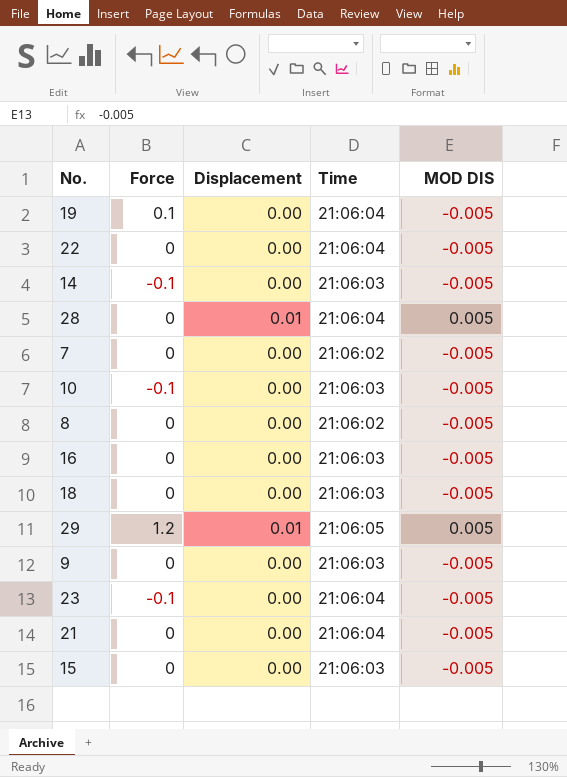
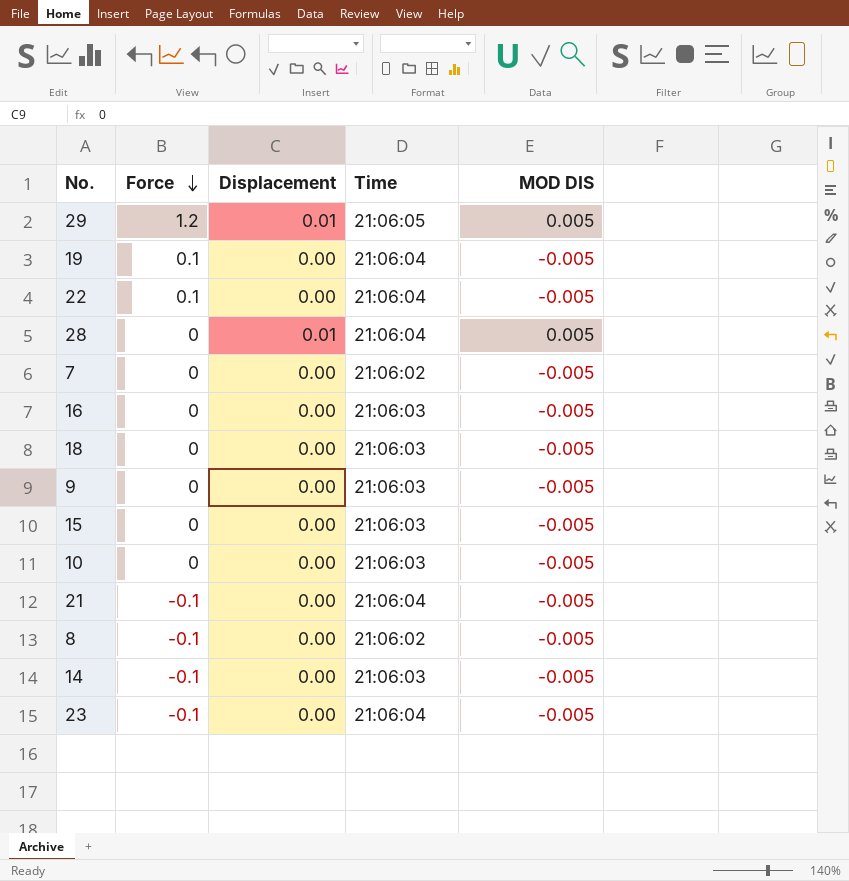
row order: none -> Force descending
22 | Force: 0 -> 0.1
10 | Force: -0.1 -> 0
21 | Force: 0 -> -0.1
8 | Force: 0 -> -0.1

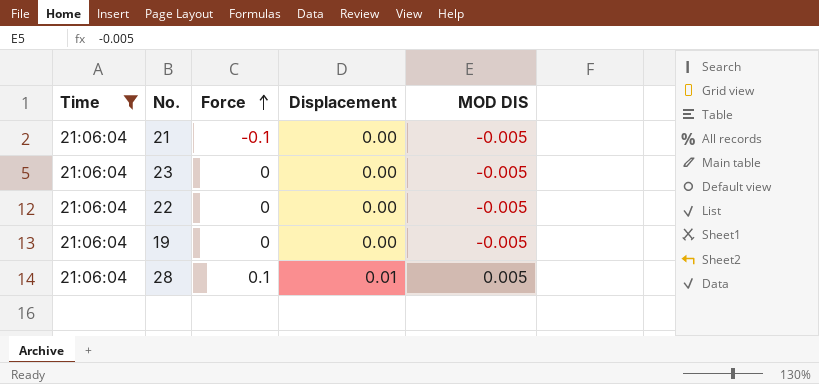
filter: none -> Time = 21:06:04
row order: Force descending -> Force ascending
column Time | position: 4 -> 1
23 | Force: -0.1 -> 0
22 | Force: 0.1 -> 0
19 | Force: 0.1 -> 0
28 | Force: 0 -> 0.1

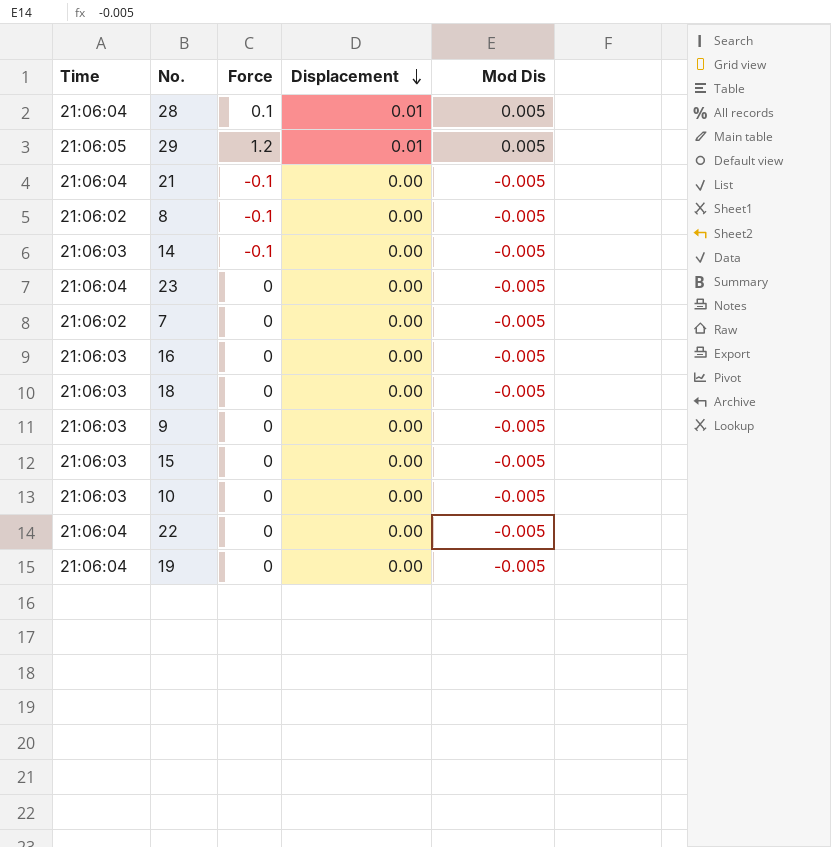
filter: Time = 21:06:04 -> none
row order: Force ascending -> Displacement descending
column name: MOD DIS -> Mod Dis

